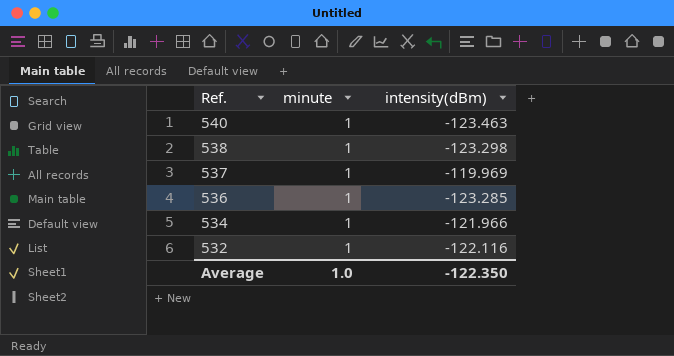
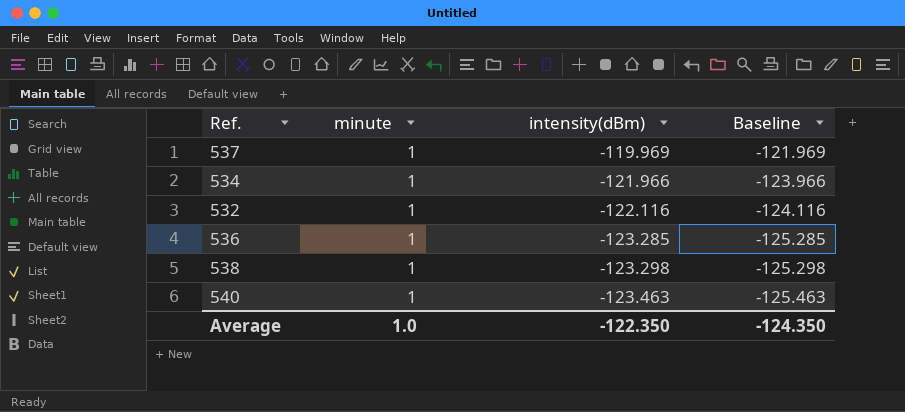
row order: Ref. descending -> intensity(dBm) descending
column Baseline | formula: none -> [intensity(dBm)] - 2

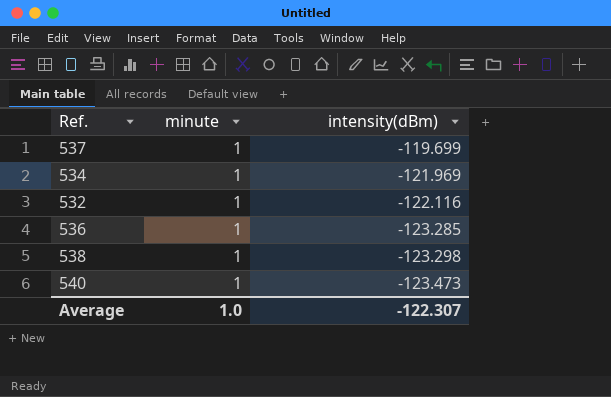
column Baseline | formula: [intensity(dBm)] - 2 -> none
537 | intensity(dBm): -119.969 -> -119.699
534 | intensity(dBm): -121.966 -> -121.969
540 | intensity(dBm): -123.463 -> -123.473
Average | intensity(dBm): -122.350 -> -122.307

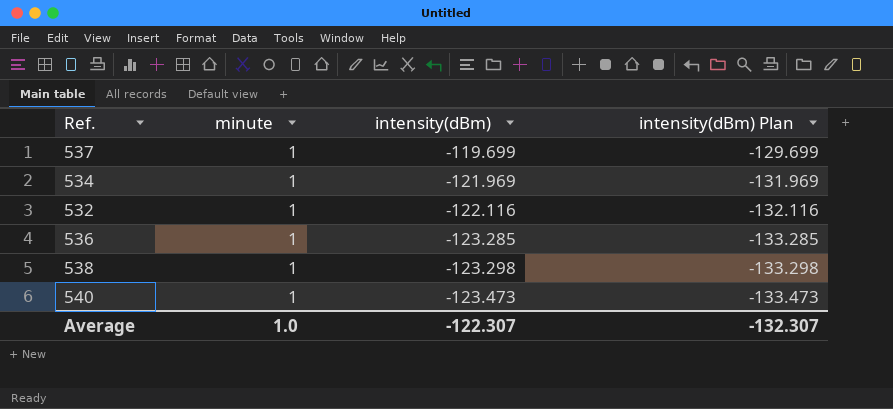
column intensity(dBm) Plan | formula: none -> [intensity(dBm)] - 10

